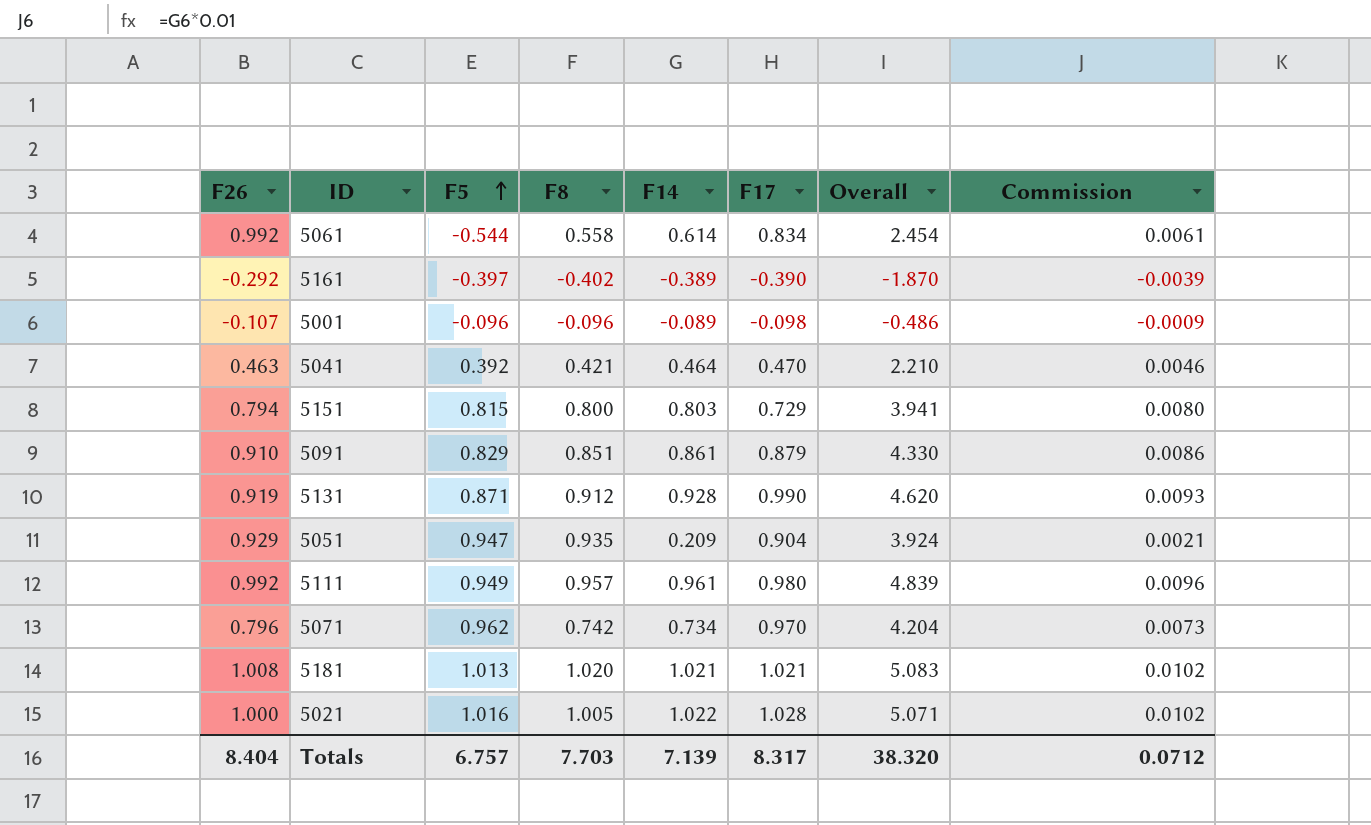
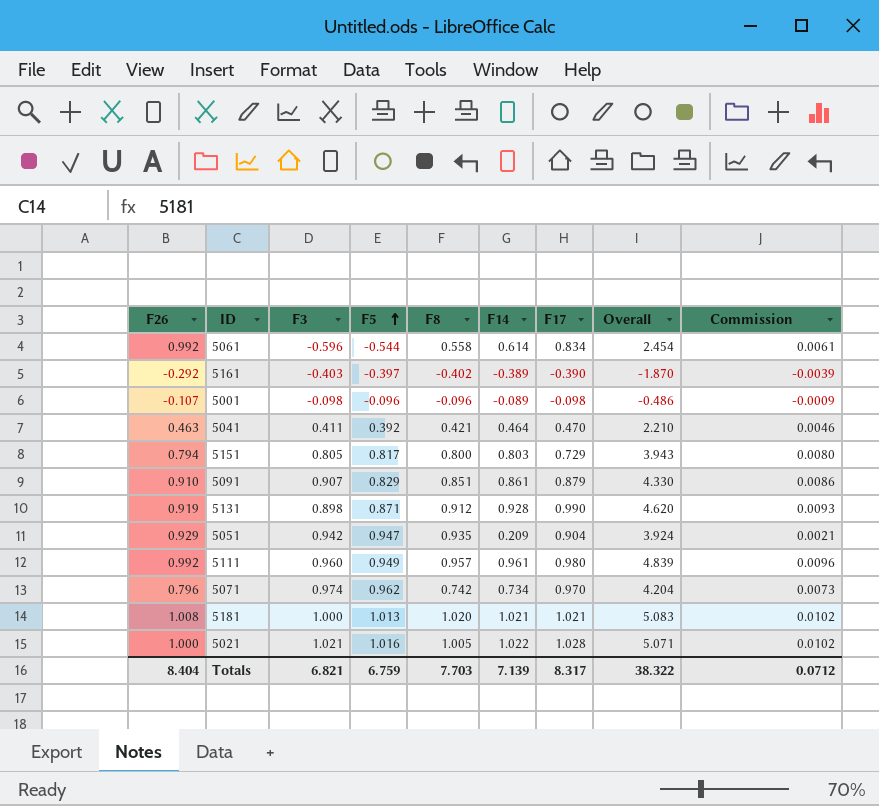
column F3 | position: none -> 3
5151 | F5: 0.815 -> 0.817
5151 | Overall: 3.941 -> 3.943
Totals | F5: 6.757 -> 6.759
Totals | Overall: 38.320 -> 38.322

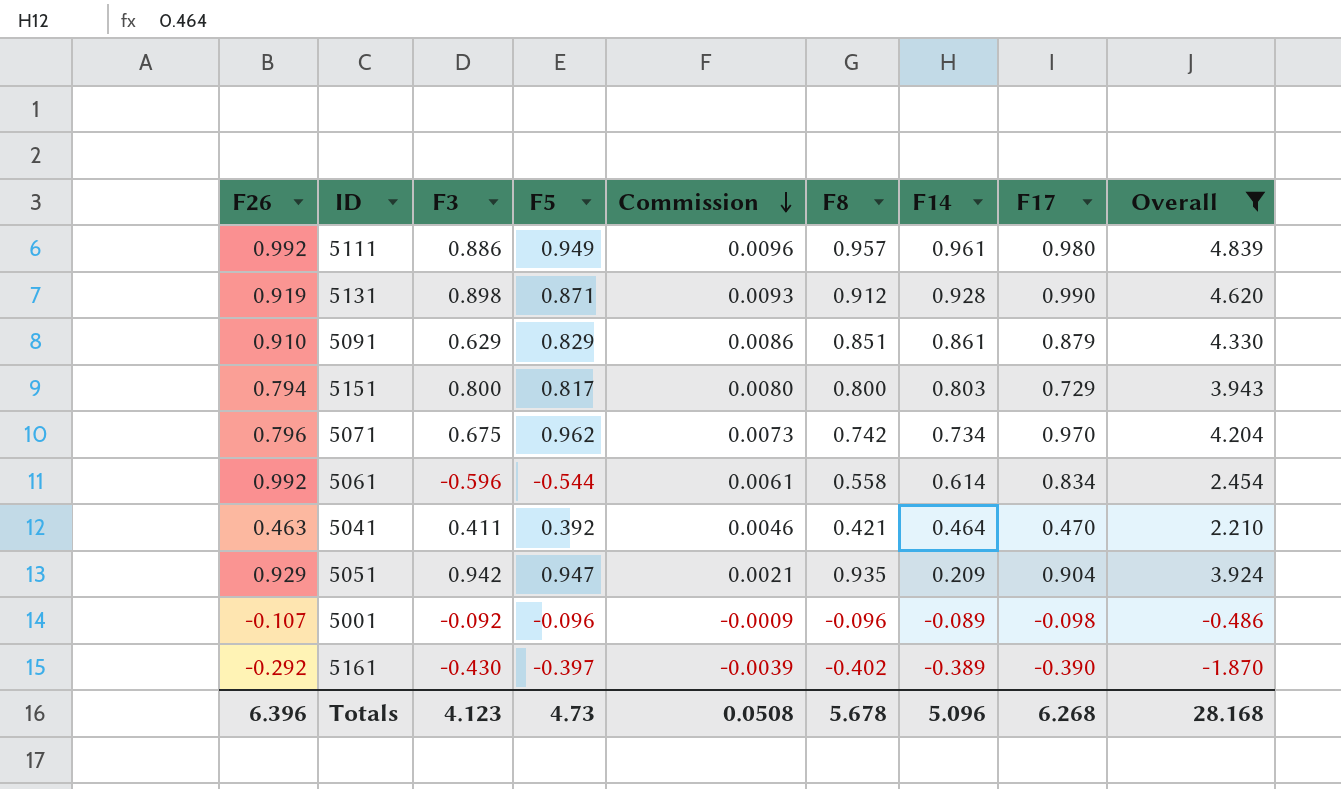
filter: none -> Overall <= 4.839
row order: F5 ascending -> Commission descending
column Commission | position: 9 -> 5
5111 | F3: 0.960 -> 0.886
5091 | F3: 0.907 -> 0.629
5151 | F3: 0.805 -> 0.800
5071 | F3: 0.974 -> 0.675
5001 | F3: -0.098 -> -0.092
5161 | F3: -0.403 -> -0.430
Totals | F26: 8.404 -> 6.396
Totals | F3: 6.821 -> 4.123
Totals | F5: 6.759 -> 4.73
Totals | Commission: 0.0712 -> 0.0508
Totals | F8: 7.703 -> 5.678
Totals | F14: 7.139 -> 5.096
Totals | F17: 8.317 -> 6.268
Totals | Overall: 38.322 -> 28.168

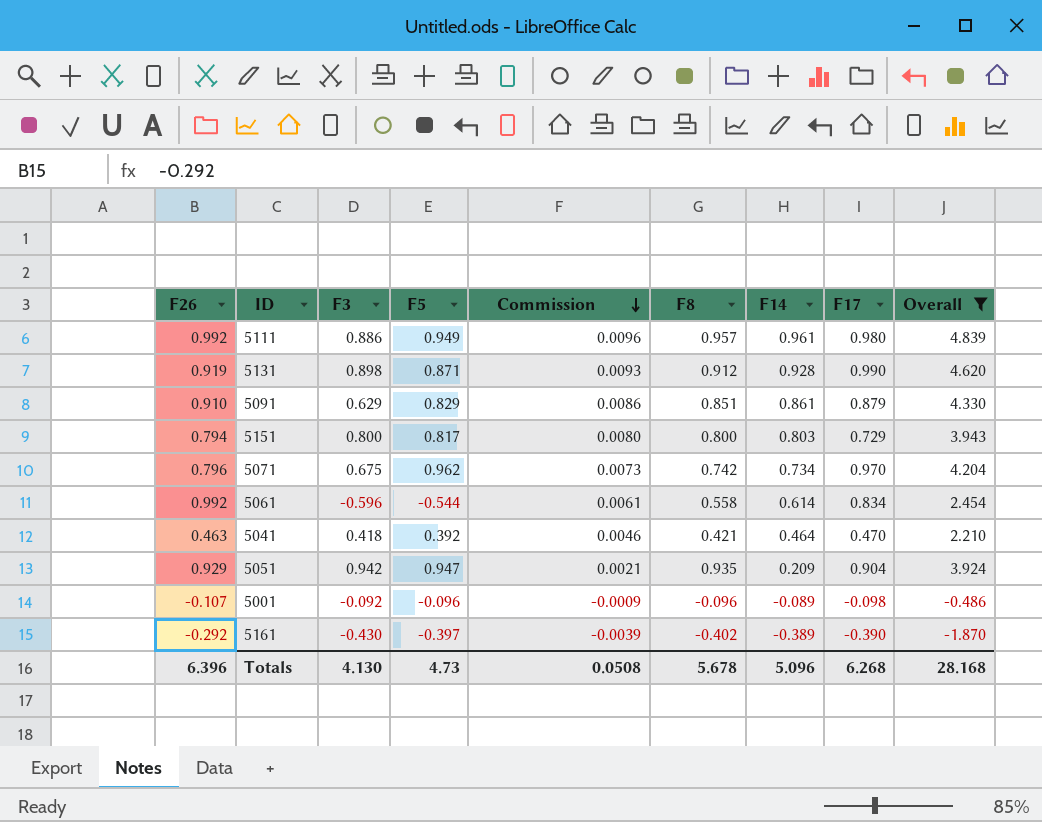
5041 | F3: 0.411 -> 0.418
Totals | F3: 4.123 -> 4.130

